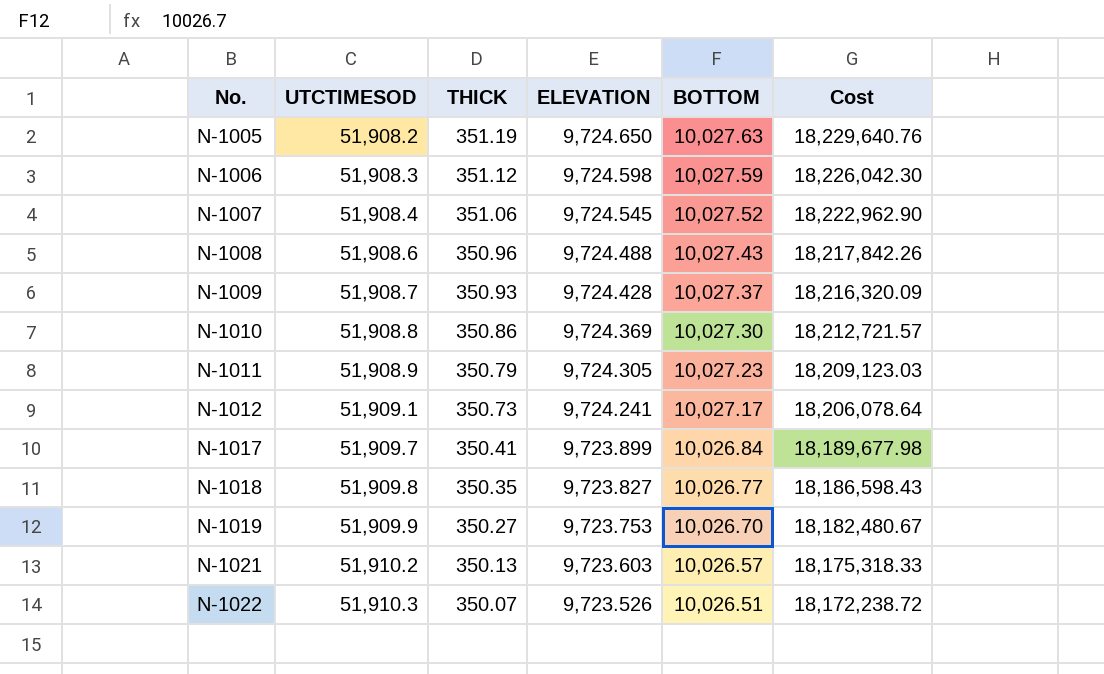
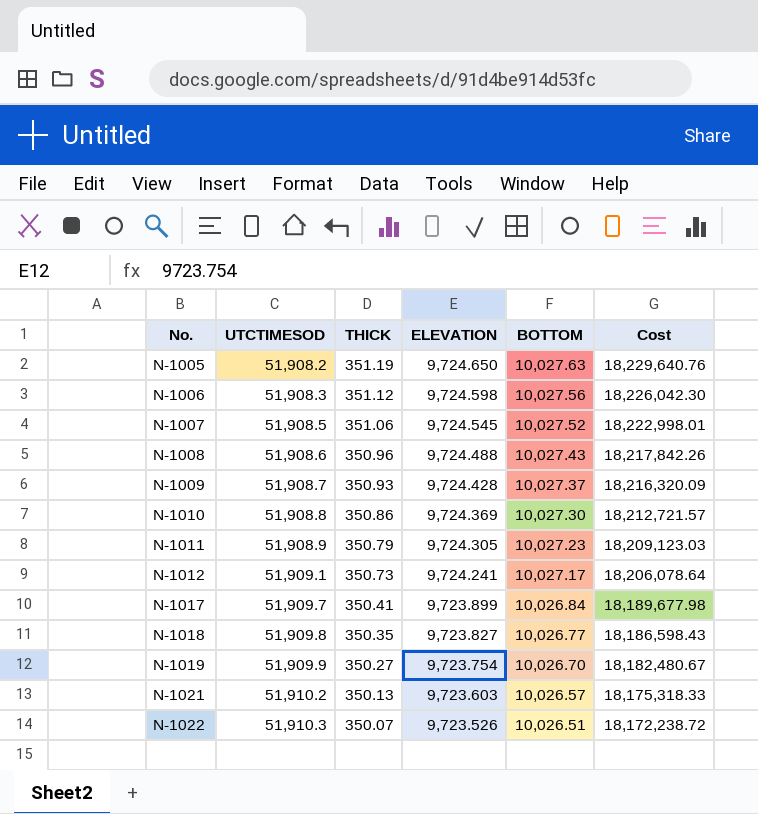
N-1006 | BOTTOM: 10,027.59 -> 10,027.56
N-1007 | UTCTIMESOD: 51,908.4 -> 51,908.5
N-1007 | Cost: 18,222,962.90 -> 18,222,998.01
N-1019 | ELEVATION: 9,723.753 -> 9,723.754

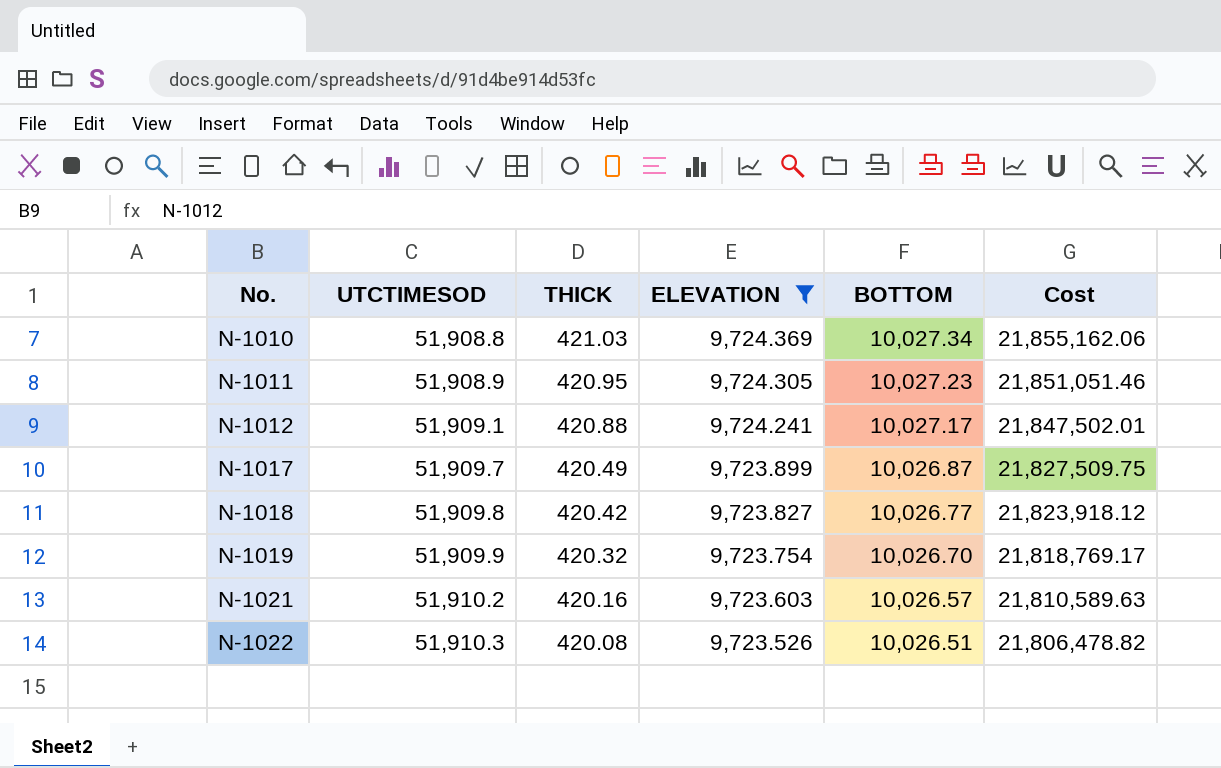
filter: none -> ELEVATION <= 9,724.369
N-1010 | THICK: 350.86 -> 421.03
N-1010 | BOTTOM: 10,027.30 -> 10,027.34
N-1010 | Cost: 18,212,721.57 -> 21,855,162.06
N-1011 | THICK: 350.79 -> 420.95
N-1011 | Cost: 18,209,123.03 -> 21,851,051.46
N-1012 | THICK: 350.73 -> 420.88
N-1012 | Cost: 18,206,078.64 -> 21,847,502.01
N-1017 | THICK: 350.41 -> 420.49
N-1017 | BOTTOM: 10,026.84 -> 10,026.87
N-1017 | Cost: 18,189,677.98 -> 21,827,509.75
N-1018 | THICK: 350.35 -> 420.42
N-1018 | Cost: 18,186,598.43 -> 21,823,918.12
N-1019 | THICK: 350.27 -> 420.32
N-1019 | Cost: 18,182,480.67 -> 21,818,769.17
N-1021 | THICK: 350.13 -> 420.16
N-1021 | Cost: 18,175,318.33 -> 21,810,589.63
N-1022 | THICK: 350.07 -> 420.08
N-1022 | Cost: 18,172,238.72 -> 21,806,478.82

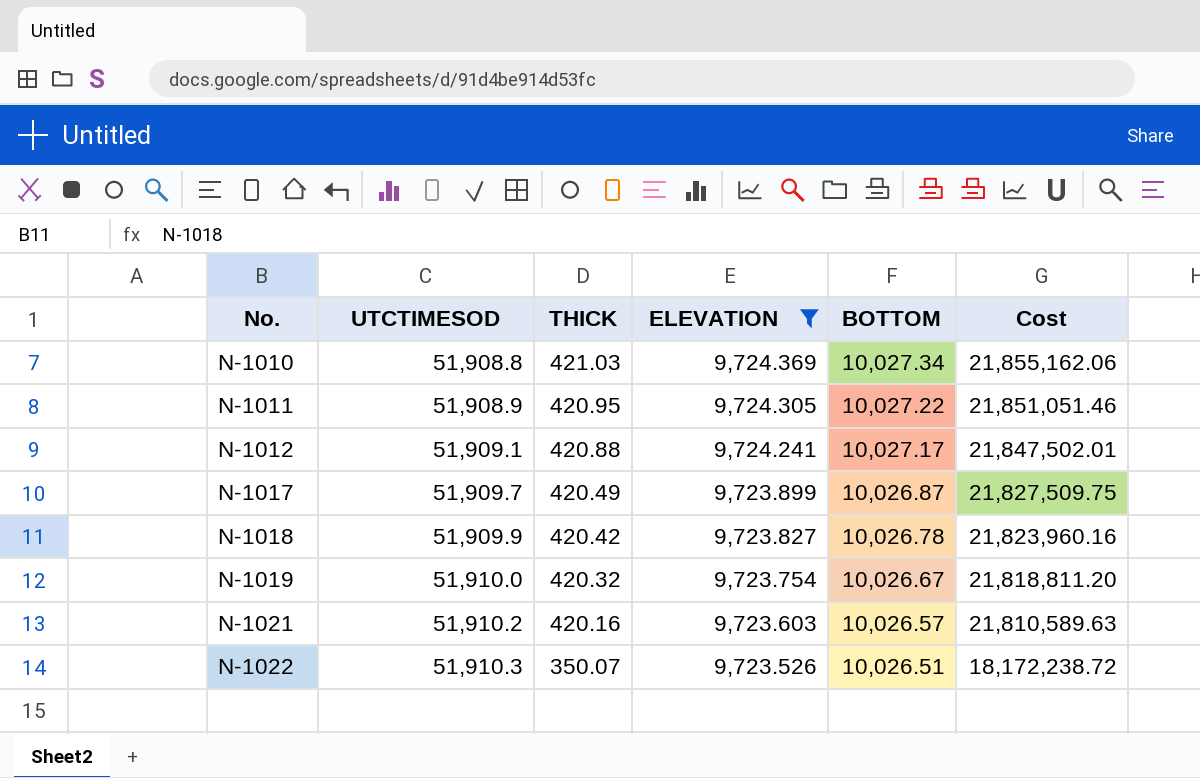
N-1011 | BOTTOM: 10,027.23 -> 10,027.22
N-1018 | UTCTIMESOD: 51,909.8 -> 51,909.9
N-1018 | BOTTOM: 10,026.77 -> 10,026.78
N-1018 | Cost: 21,823,918.12 -> 21,823,960.16
N-1019 | UTCTIMESOD: 51,909.9 -> 51,910.0
N-1019 | BOTTOM: 10,026.70 -> 10,026.67
N-1019 | Cost: 21,818,769.17 -> 21,818,811.20
N-1022 | THICK: 420.08 -> 350.07
N-1022 | Cost: 21,806,478.82 -> 18,172,238.72

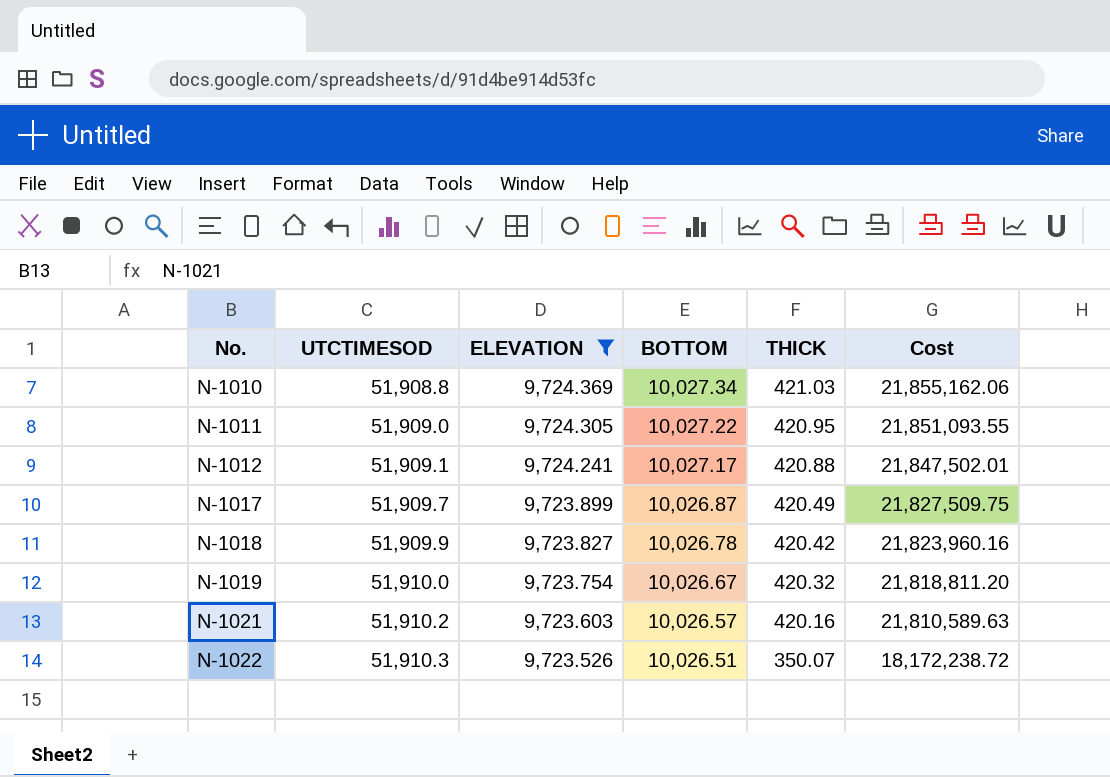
column THICK | position: 3 -> 5
N-1011 | UTCTIMESOD: 51,908.9 -> 51,909.0
N-1011 | Cost: 21,851,051.46 -> 21,851,093.55

